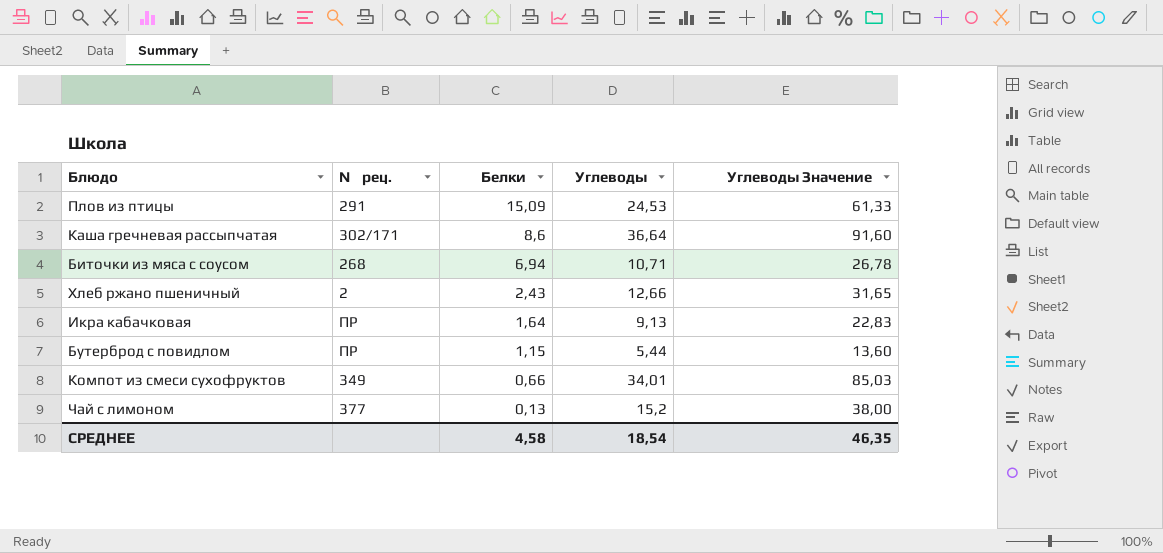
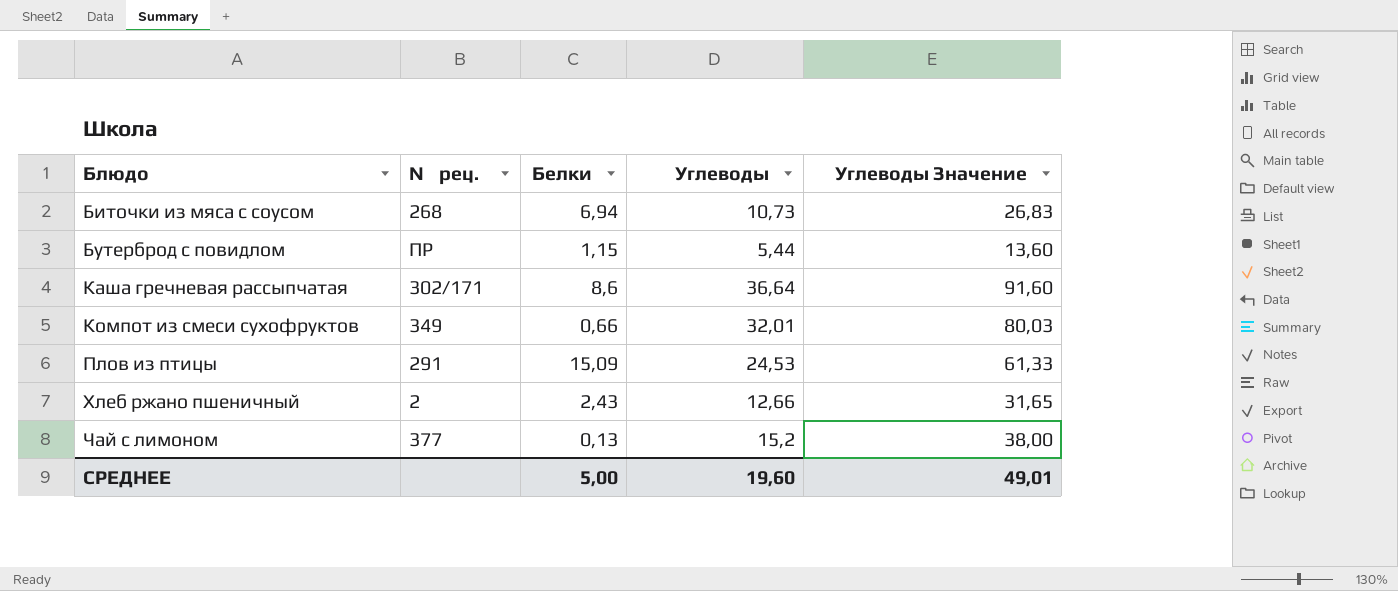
row order: Белки descending -> Блюдо ascending
row Икра кабачковая: ПР | 1,64 | 9,13 | 22,83 -> none
Биточки из мяса с соусом | Углеводы: 10,71 -> 10,73
Биточки из мяса с соусом | Углеводы Значение: 26,78 -> 26,83
Компот из смеси сухофруктов | Углеводы: 34,01 -> 32,01
Компот из смеси сухофруктов | Углеводы Значение: 85,03 -> 80,03
СРЕДНЕЕ | Белки: 4,58 -> 5,00
СРЕДНЕЕ | Углеводы: 18,54 -> 19,60
СРЕДНЕЕ | Углеводы Значение: 46,35 -> 49,01

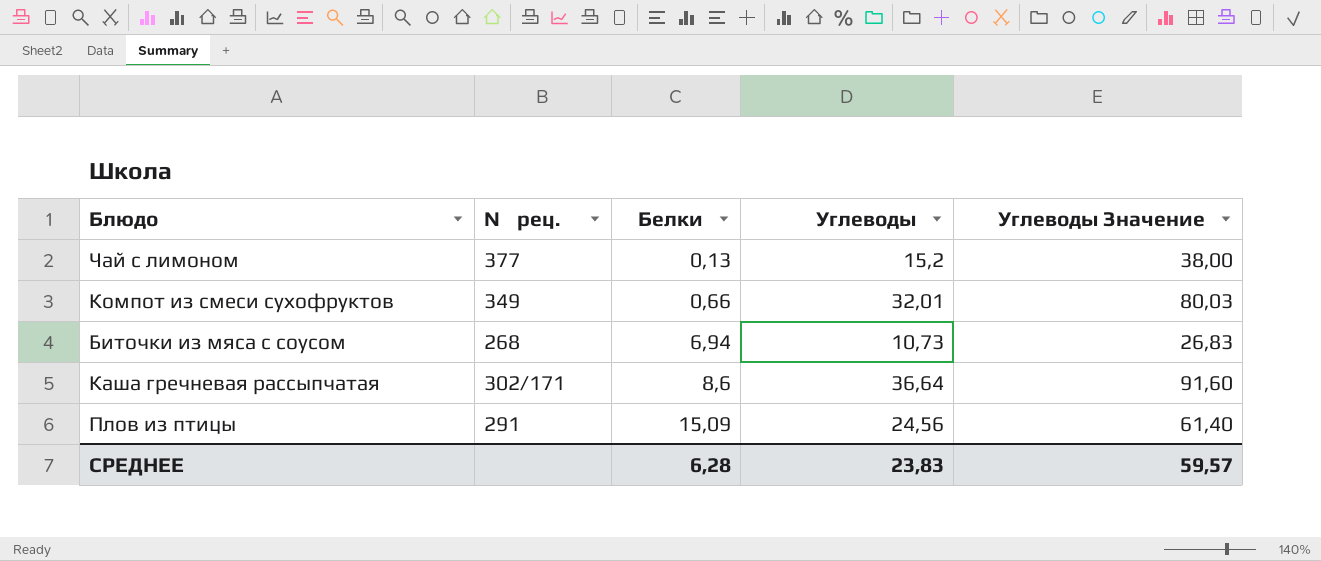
row order: Блюдо ascending -> Белки ascending
row Бутерброд с повидлом: ПР | 1,15 | 5,44 | 13,60 -> none
row Хлеб ржано пшеничный: 2 | 2,43 | 12,66 | 31,65 -> none
Плов из птицы | Углеводы: 24,53 -> 24,56
Плов из птицы | Углеводы Значение: 61,33 -> 61,40
СРЕДНЕЕ | Белки: 5,00 -> 6,28
СРЕДНЕЕ | Углеводы: 19,60 -> 23,83
СРЕДНЕЕ | Углеводы Значение: 49,01 -> 59,57

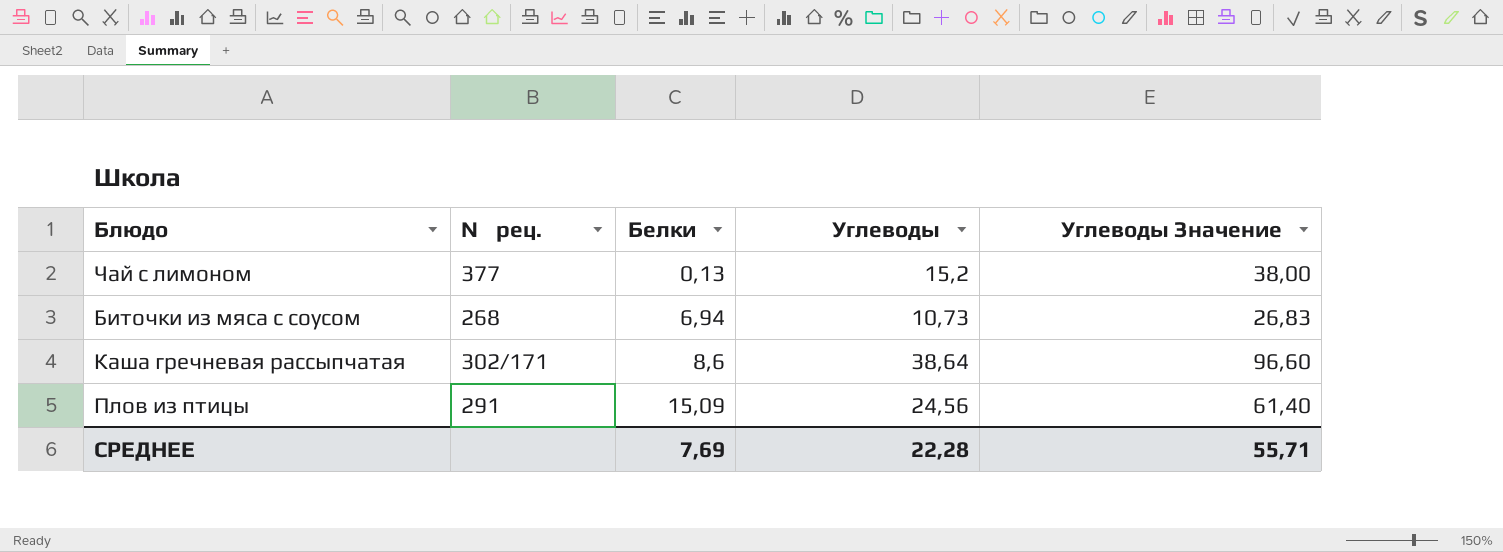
row Компот из смеси сухофруктов: 349 | 0,66 | 32,01 | 80,03 -> none
Каша гречневая рассыпчатая | Углеводы: 36,64 -> 38,64
Каша гречневая рассыпчатая | Углеводы Значение: 91,60 -> 96,60
СРЕДНЕЕ | Белки: 6,28 -> 7,69
СРЕДНЕЕ | Углеводы: 23,83 -> 22,28
СРЕДНЕЕ | Углеводы Значение: 59,57 -> 55,71

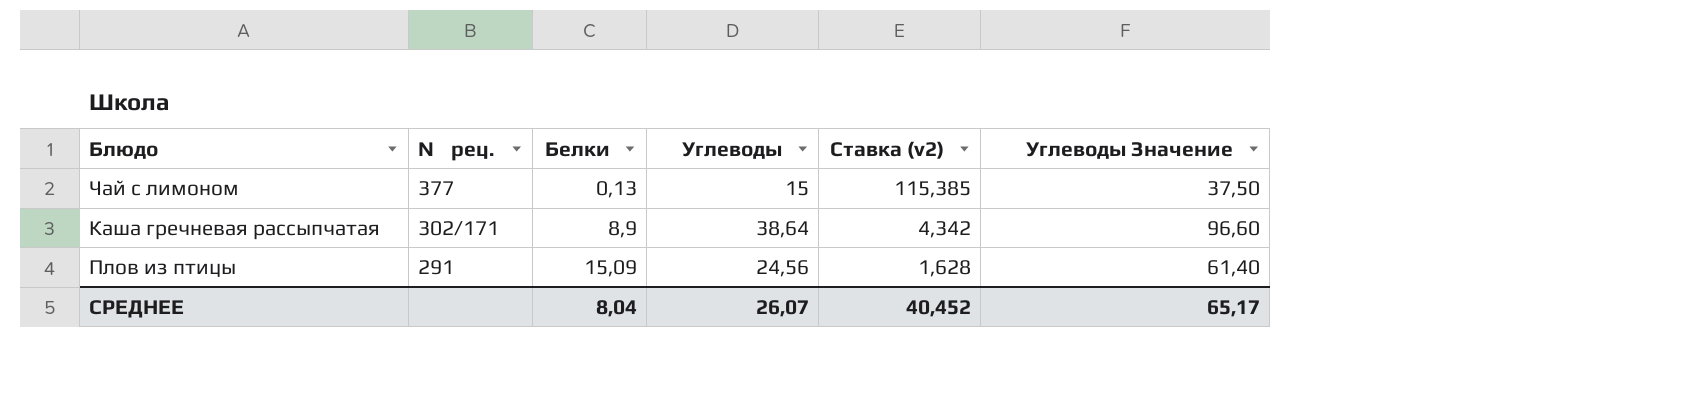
column Ставка (v2) | formula: none -> [Углеводы] / [Белки]
row Биточки из мяса с соусом: 268 | 6,94 | 10,73 | 26,83 -> none
Чай с лимоном | Углеводы: 15,2 -> 15
Чай с лимоном | Углеводы Значение: 38,00 -> 37,50
Каша гречневая рассыпчатая | Белки: 8,6 -> 8,9
СРЕДНЕЕ | Белки: 7,69 -> 8,04
СРЕДНЕЕ | Углеводы: 22,28 -> 26,07
СРЕДНЕЕ | Углеводы Значение: 55,71 -> 65,17

